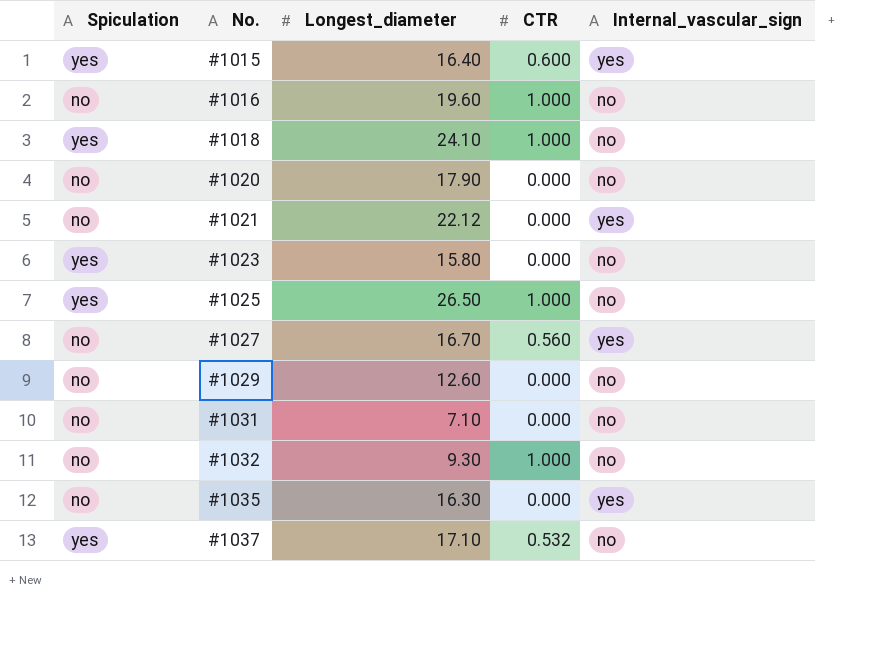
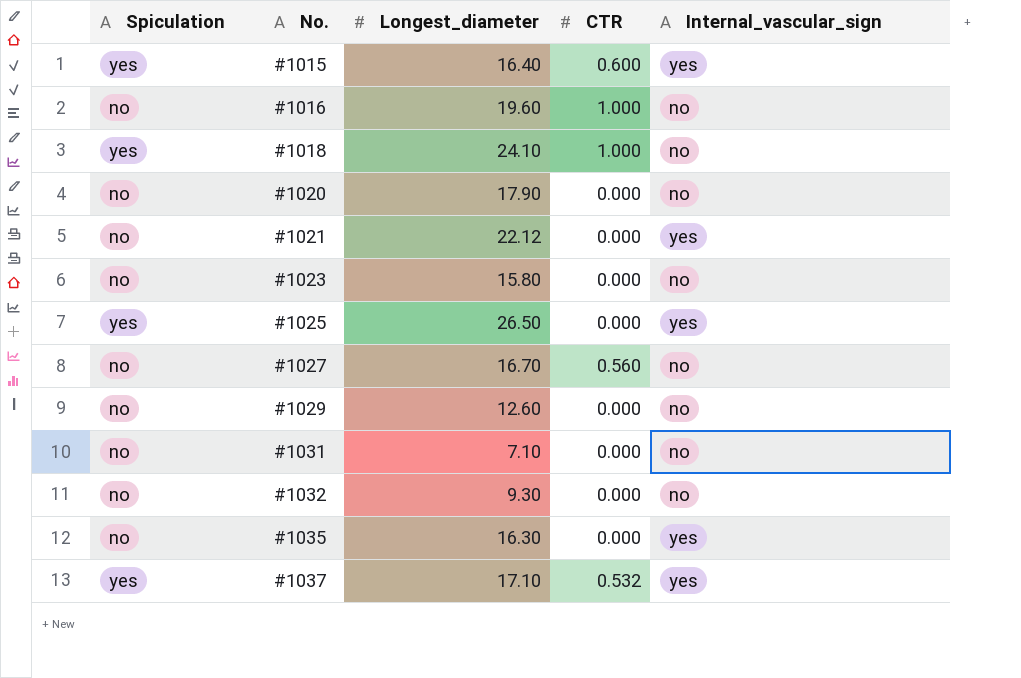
#1023 | Spiculation: yes -> no
#1025 | CTR: 1.000 -> 0.000
#1025 | Internal_vascular_sign: no -> yes
#1027 | Internal_vascular_sign: yes -> no
#1032 | CTR: 1.000 -> 0.000
#1037 | Internal_vascular_sign: no -> yes

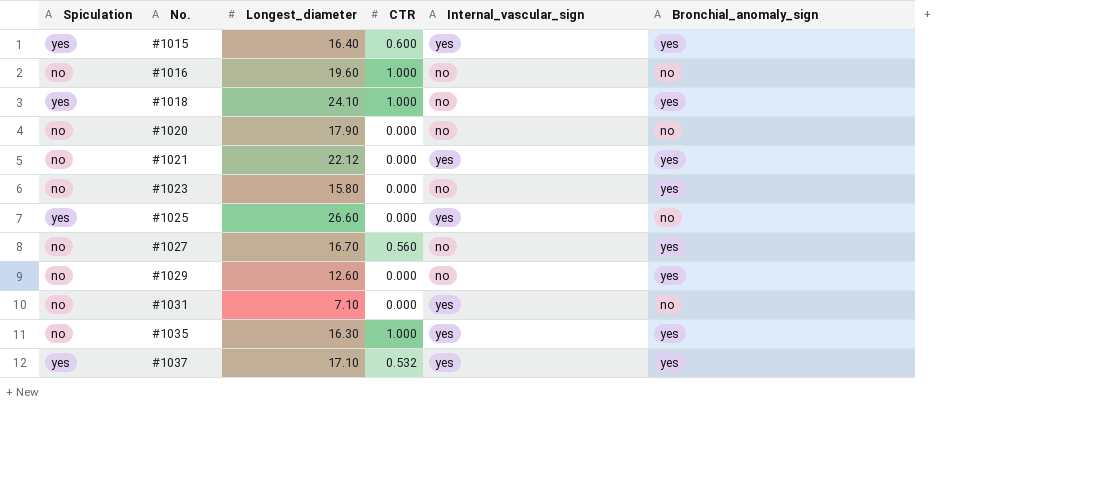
column Bronchial_anomaly_sign | position: none -> 6
row #1032: no | 9.30 | 0.000 | no -> none
#1025 | Longest_diameter: 26.50 -> 26.60
#1031 | Internal_vascular_sign: no -> yes
#1035 | CTR: 0.000 -> 1.000

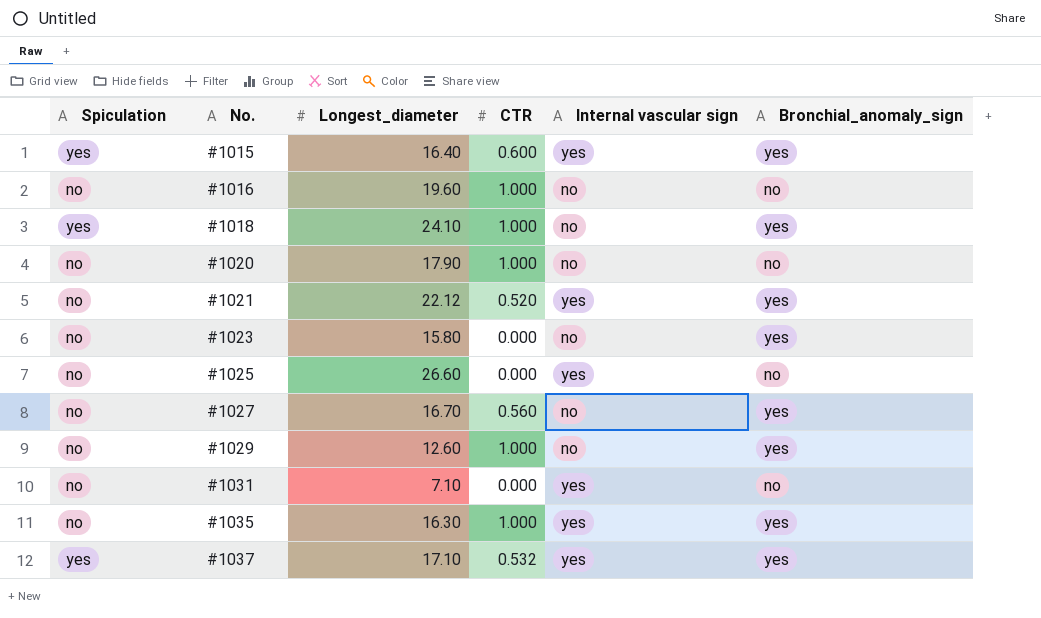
column name: Internal_vascular_sign -> Internal vascular sign
#1020 | CTR: 0.000 -> 1.000
#1021 | CTR: 0.000 -> 0.520
#1025 | Spiculation: yes -> no
#1029 | CTR: 0.000 -> 1.000

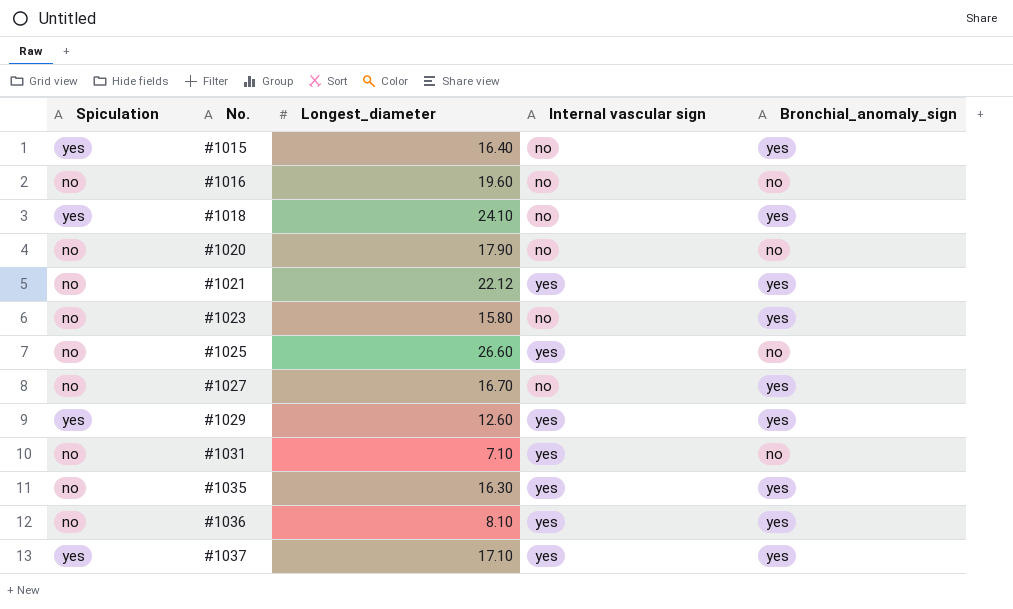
column CTR | position: 4 -> none
#1015 | Internal vascular sign: yes -> no
#1029 | Spiculation: no -> yes
#1029 | Internal vascular sign: no -> yes
row #1036: none -> no | 8.10 | yes | yes

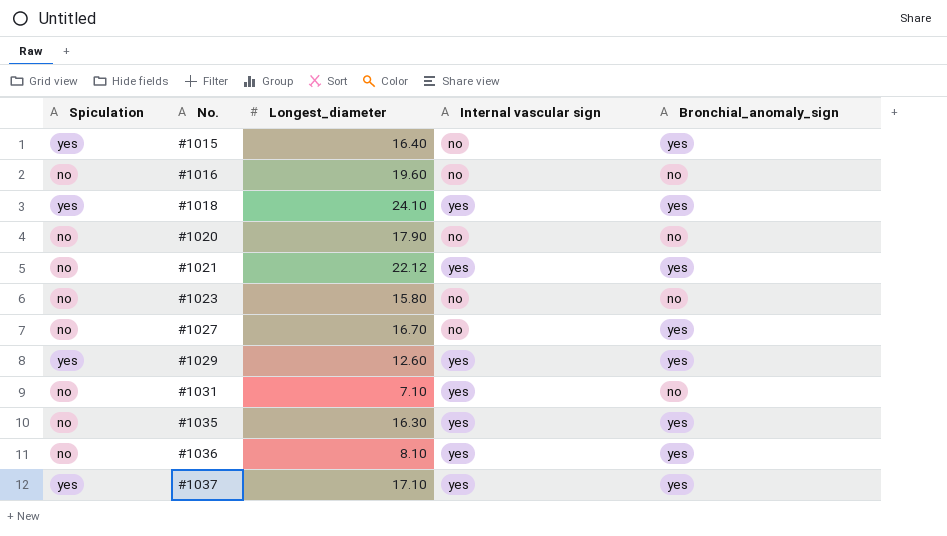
row #1025: no | 26.60 | yes | no -> none
#1018 | Internal vascular sign: no -> yes
#1023 | Bronchial_anomaly_sign: yes -> no

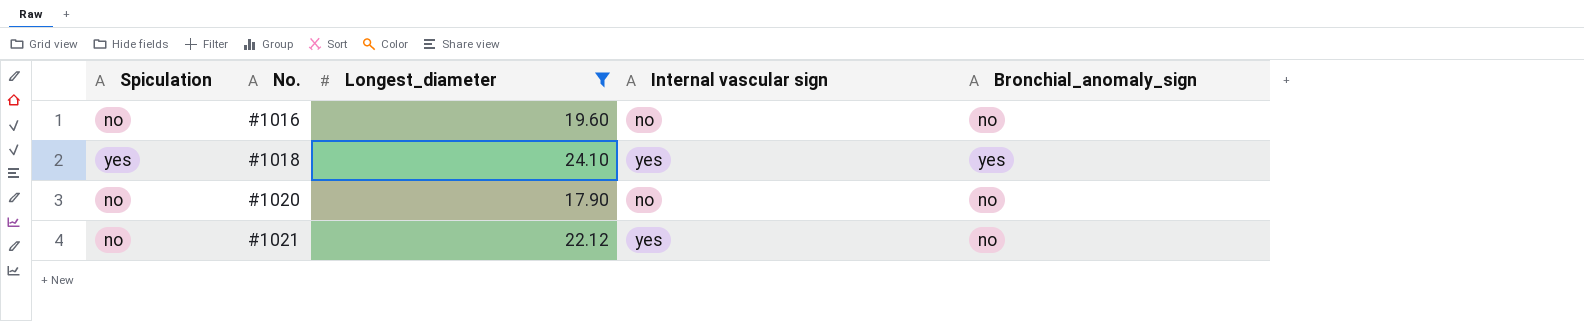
filter: none -> Longest_diameter >= 17.90
#1021 | Bronchial_anomaly_sign: yes -> no

